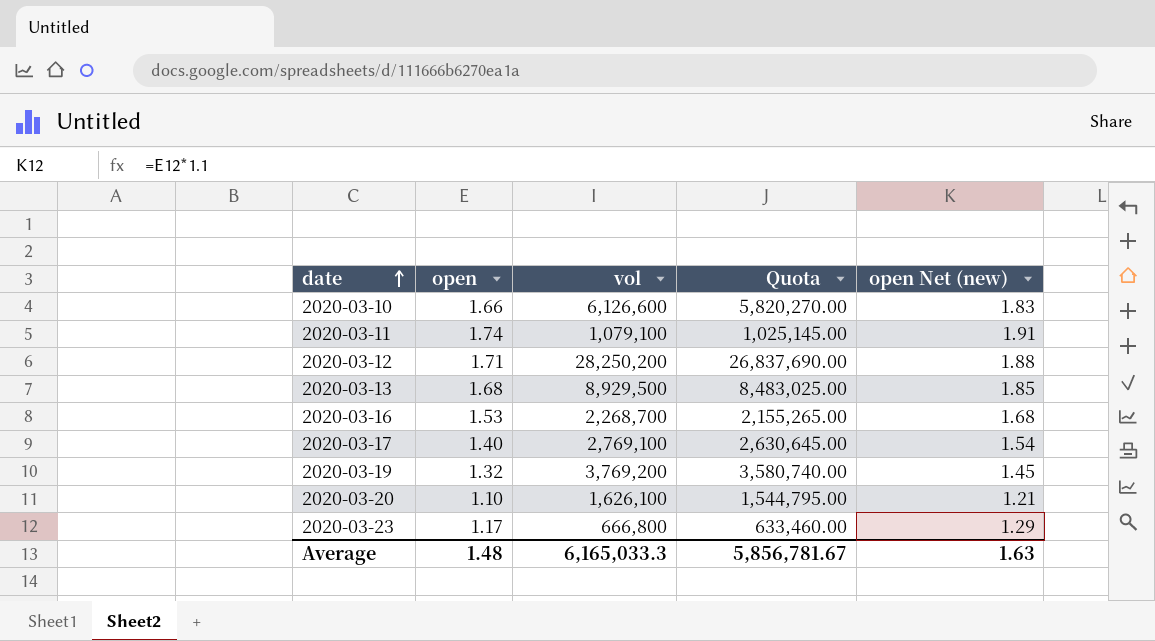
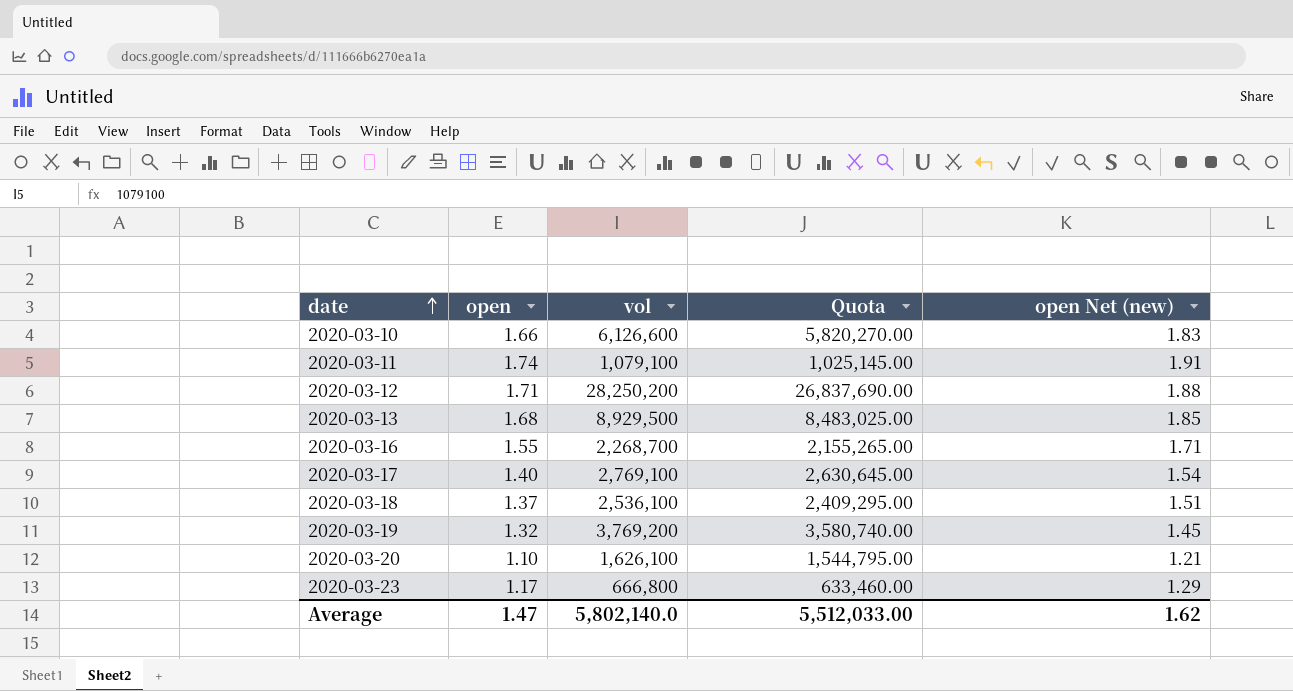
2020-03-16 | open: 1.53 -> 1.55
2020-03-16 | open Net (new): 1.68 -> 1.71
row 2020-03-18: none -> 1.37 | 2,536,100 | 2,409,295.00 | 1.51
Average | open: 1.48 -> 1.47
Average | vol: 6,165,033.3 -> 5,802,140.0
Average | Quota: 5,856,781.67 -> 5,512,033.00
Average | open Net (new): 1.63 -> 1.62

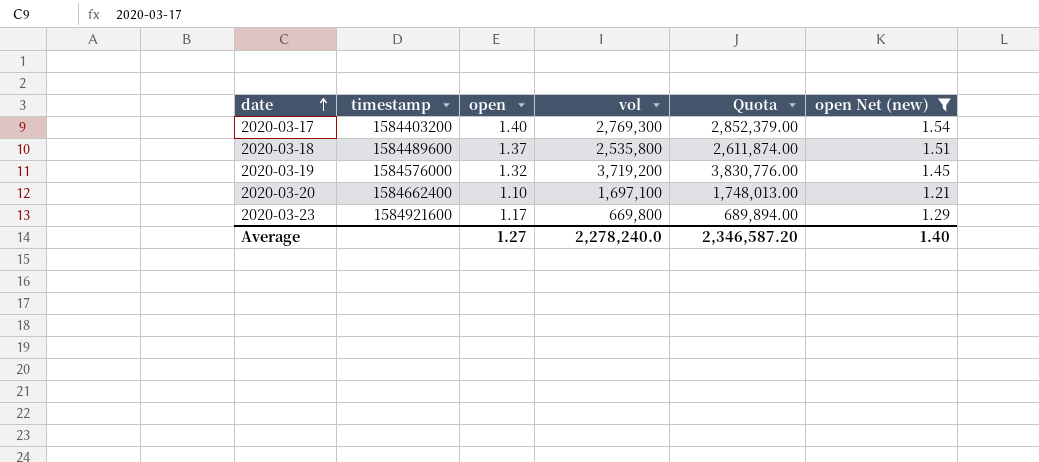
filter: none -> open Net (new) <= 1.54
column timestamp | position: none -> 2
column Quota | formula: [vol] * 0.95 -> [vol] * 1.03
2020-03-17 | vol: 2,769,100 -> 2,769,300
2020-03-18 | vol: 2,536,100 -> 2,535,800
2020-03-19 | vol: 3,769,200 -> 3,719,200
2020-03-20 | vol: 1,626,100 -> 1,697,100
2020-03-23 | vol: 666,800 -> 669,800
Average | open: 1.47 -> 1.27
Average | vol: 5,802,140.0 -> 2,278,240.0
Average | Quota: 5,512,033.00 -> 2,346,587.20
Average | open Net (new): 1.62 -> 1.40

